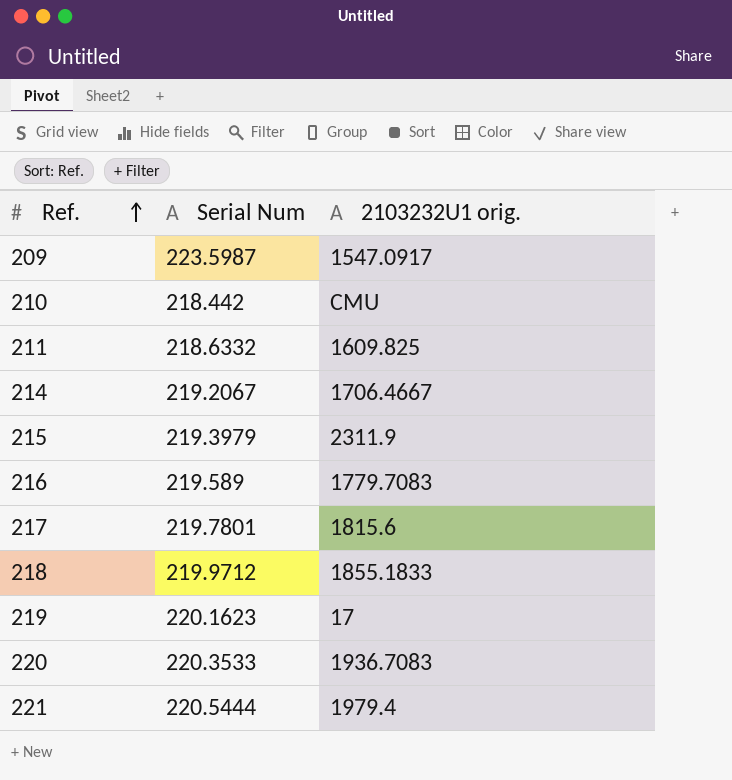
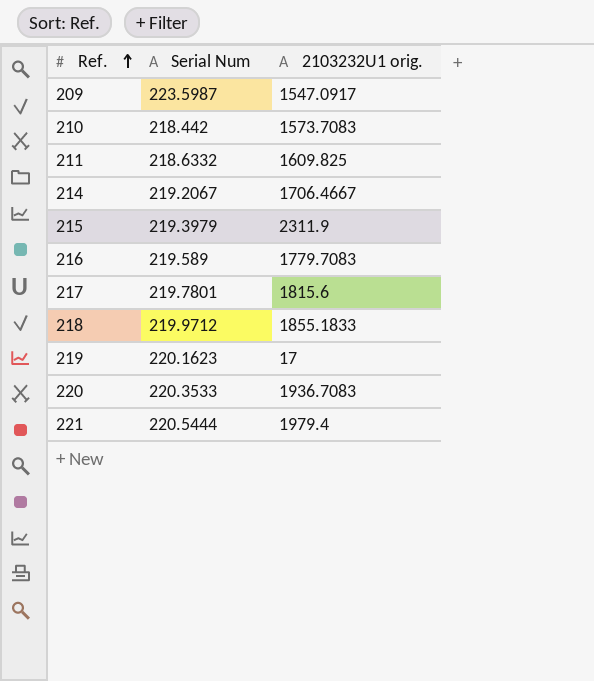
210 | 2103232U1 orig.: CMU -> 1573.7083

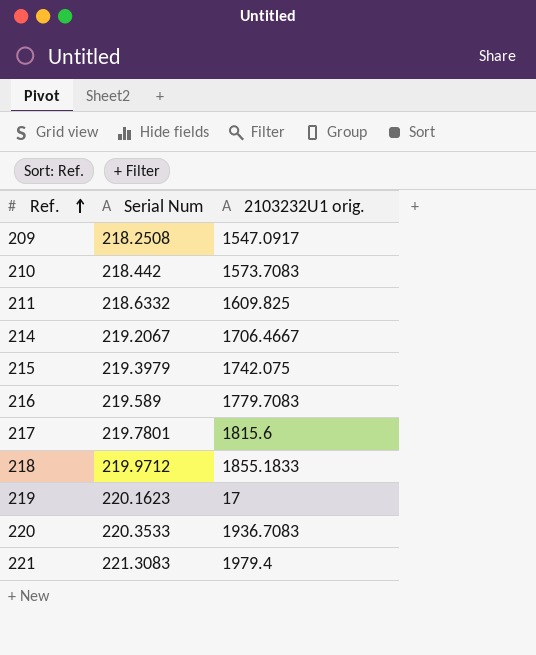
209 | Serial Num: 223.5987 -> 218.2508
215 | 2103232U1 orig.: 2311.9 -> 1742.075
221 | Serial Num: 220.5444 -> 221.3083

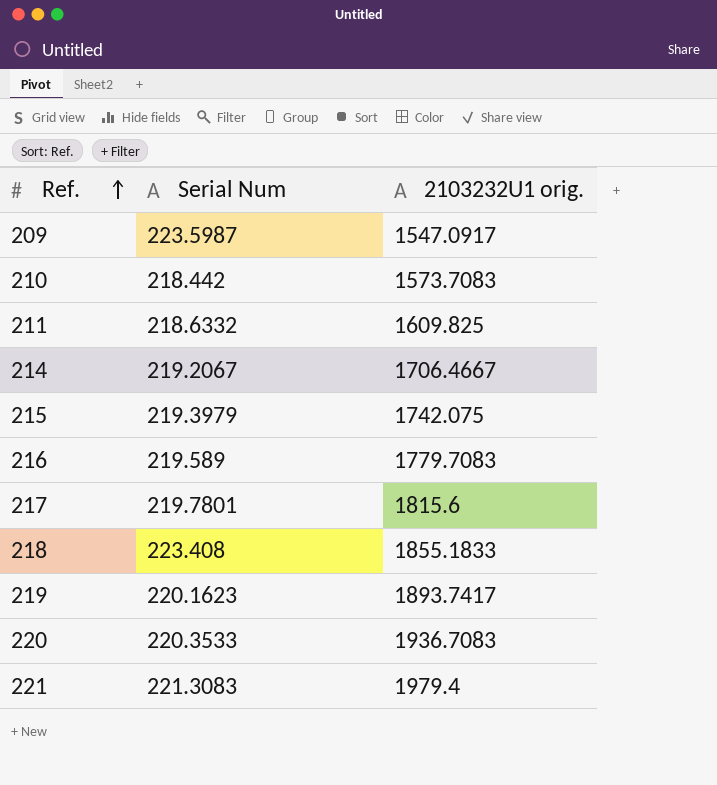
209 | Serial Num: 218.2508 -> 223.5987
218 | Serial Num: 219.9712 -> 223.408
219 | 2103232U1 orig.: 17 -> 1893.7417

